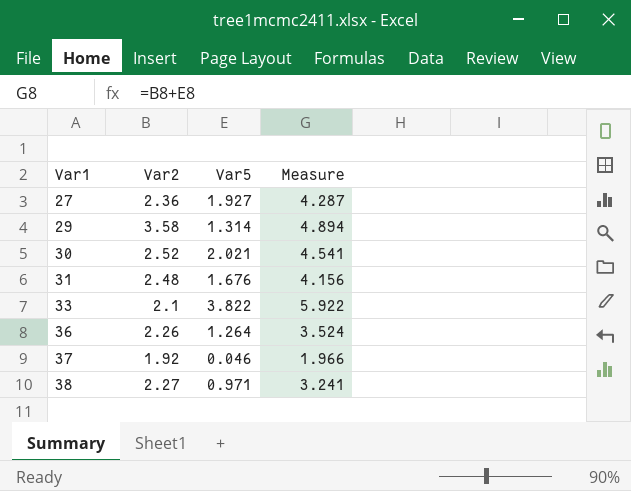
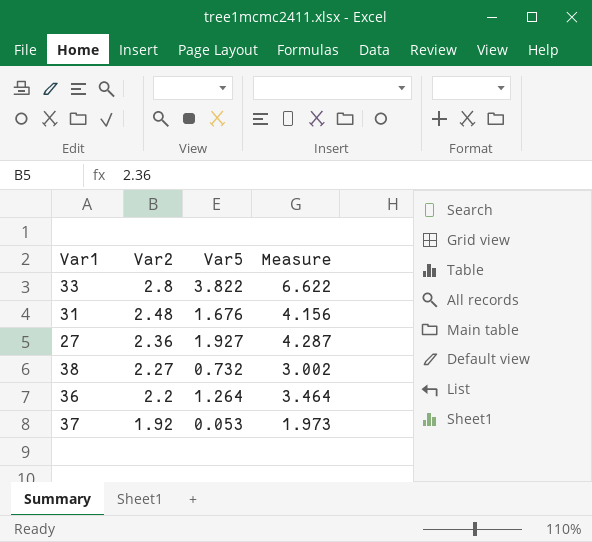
row order: Var1 ascending -> Var2 descending
row 29: 3.58 | 1.314 | 4.894 -> none
row 30: 2.52 | 2.021 | 4.541 -> none
33 | Var2: 2.1 -> 2.8
33 | Measure: 5.922 -> 6.622
38 | Var5: 0.971 -> 0.732
38 | Measure: 3.241 -> 3.002
36 | Var2: 2.26 -> 2.2
36 | Measure: 3.524 -> 3.464
37 | Var5: 0.046 -> 0.053
37 | Measure: 1.966 -> 1.973

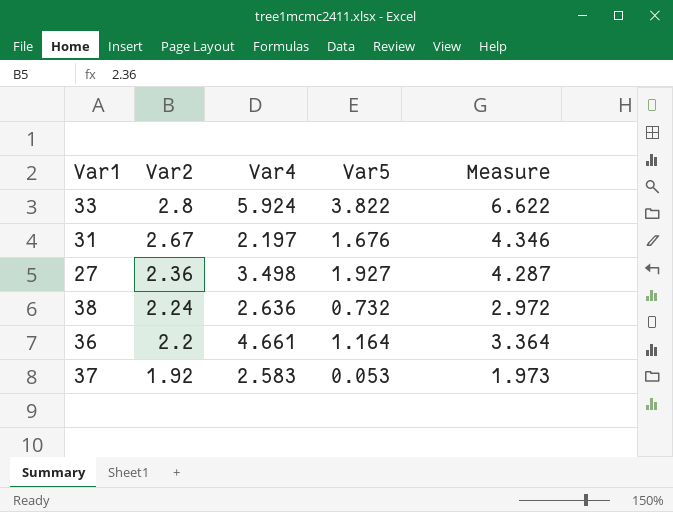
column Var4 | position: none -> 3
31 | Var2: 2.48 -> 2.67
31 | Measure: 4.156 -> 4.346
38 | Var2: 2.27 -> 2.24
38 | Measure: 3.002 -> 2.972
36 | Var5: 1.264 -> 1.164
36 | Measure: 3.464 -> 3.364

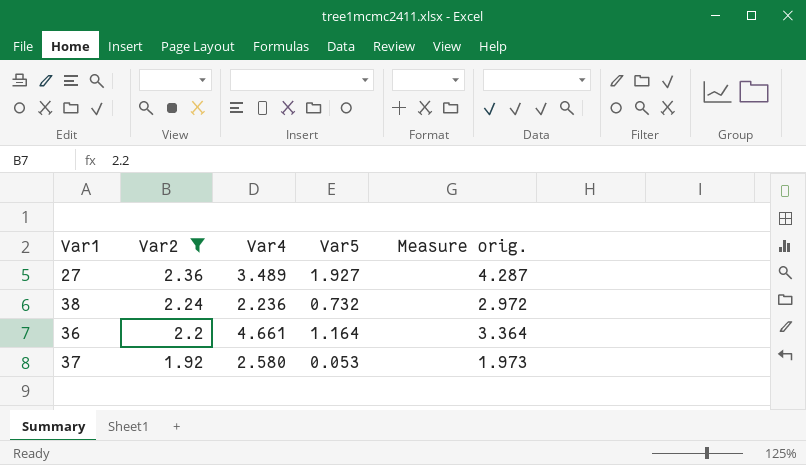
filter: none -> Var2 <= 2.36
column name: Measure -> Measure orig.
27 | Var4: 3.498 -> 3.489
38 | Var4: 2.636 -> 2.236
37 | Var4: 2.583 -> 2.580

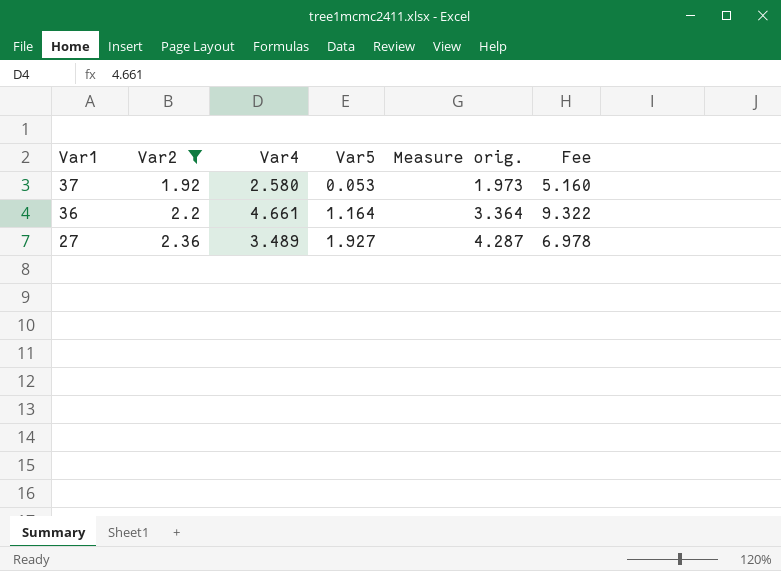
row order: Var2 descending -> Var1 descending
column Fee | formula: none -> [Var4] * 2
row 38: 2.24 | 2.236 | 0.732 | 2.972 -> none

